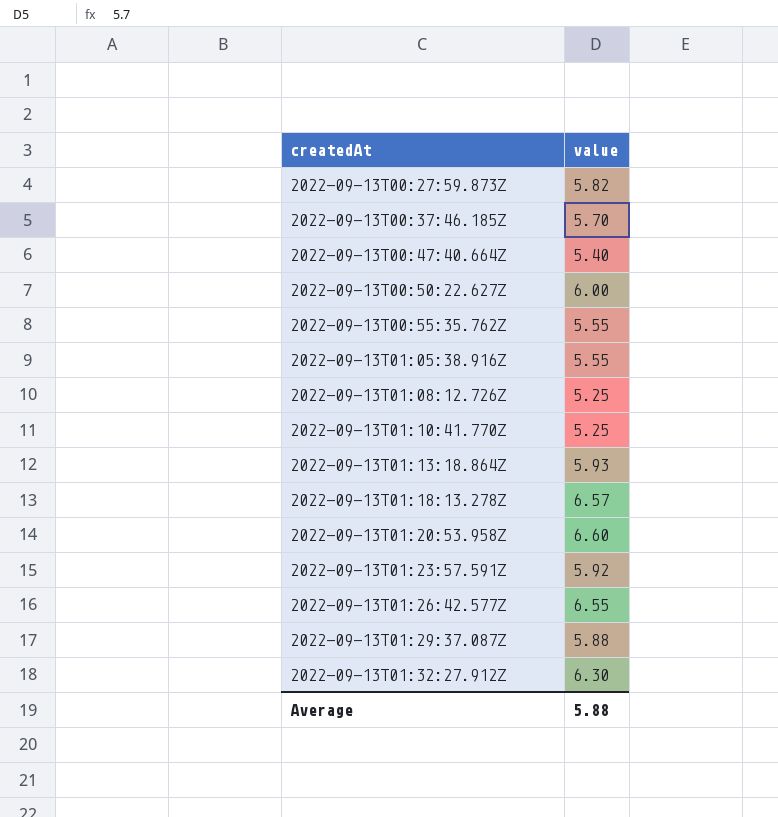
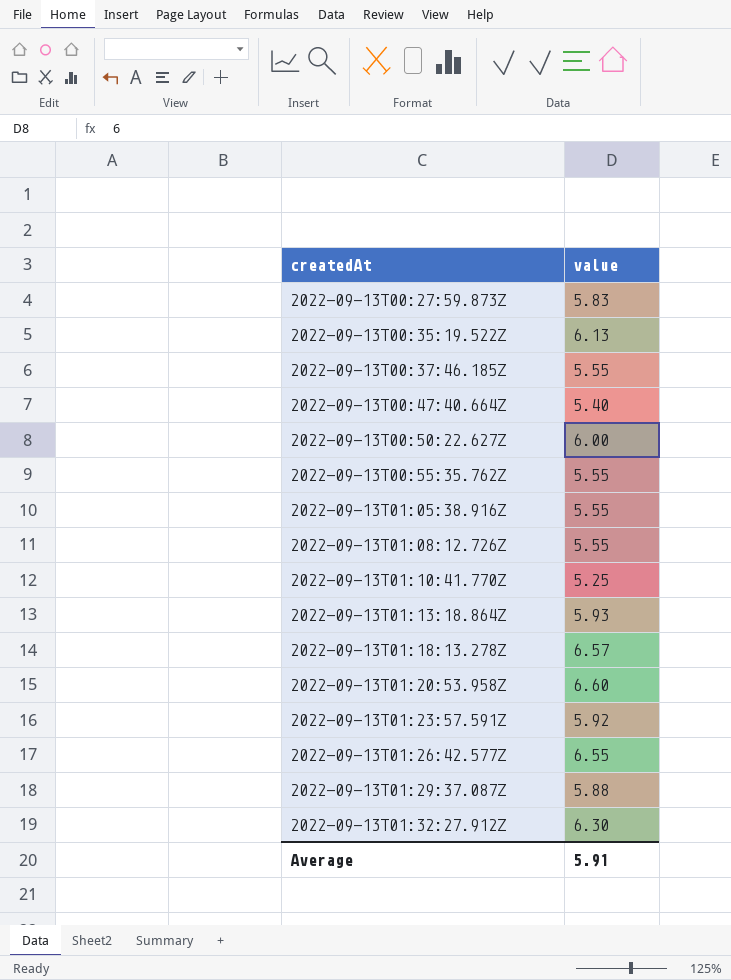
2022-09-13T00:27:59.873Z | value: 5.82 -> 5.83
row 2022-09-13T00:35:19.522Z: none -> 6.13
2022-09-13T00:37:46.185Z | value: 5.70 -> 5.55
2022-09-13T01:08:12.726Z | value: 5.25 -> 5.55
Average | value: 5.88 -> 5.91

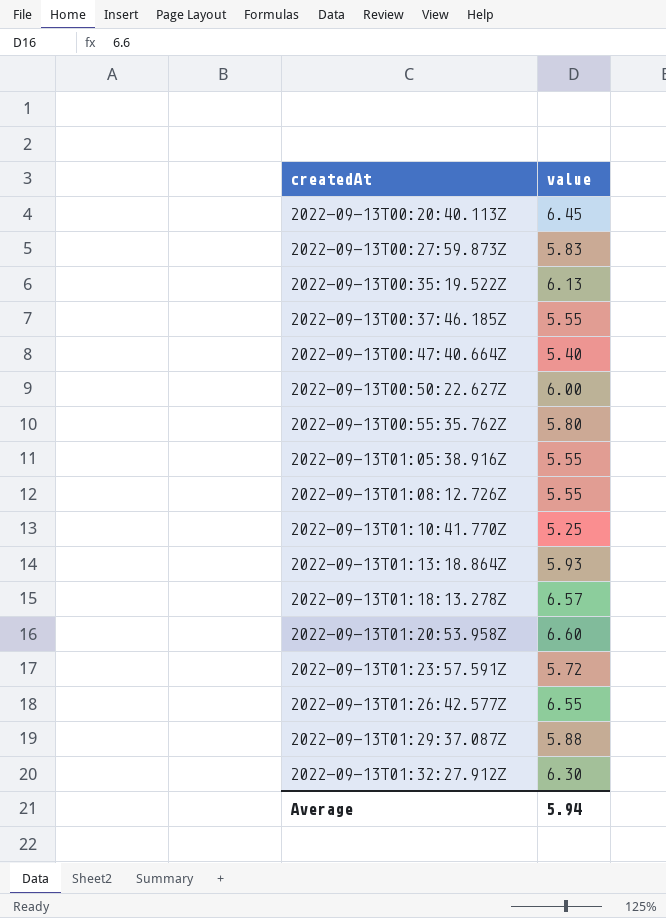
row 2022-09-13T00:20:40.113Z: none -> 6.45
2022-09-13T00:55:35.762Z | value: 5.55 -> 5.80
2022-09-13T01:23:57.591Z | value: 5.92 -> 5.72
Average | value: 5.91 -> 5.94

